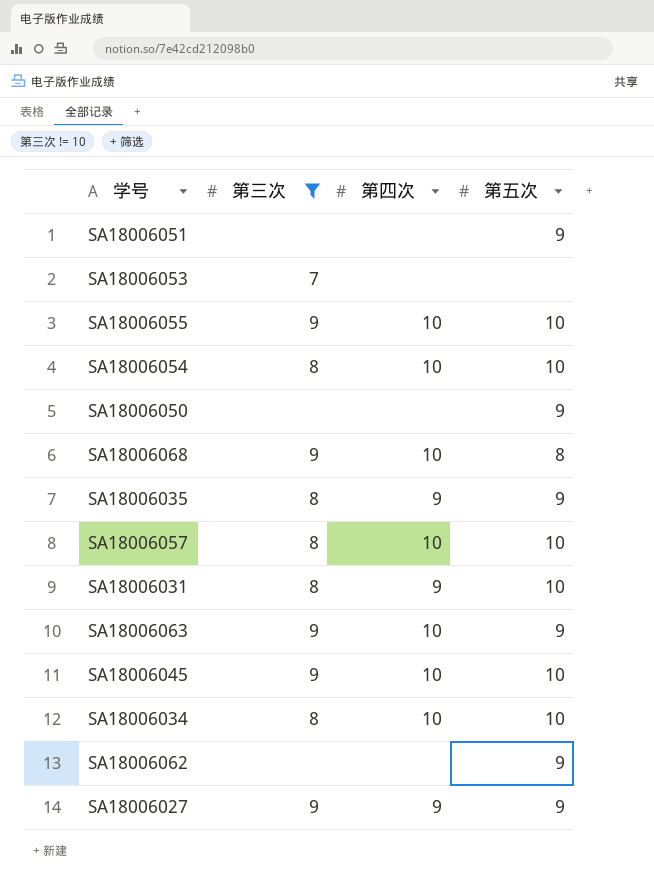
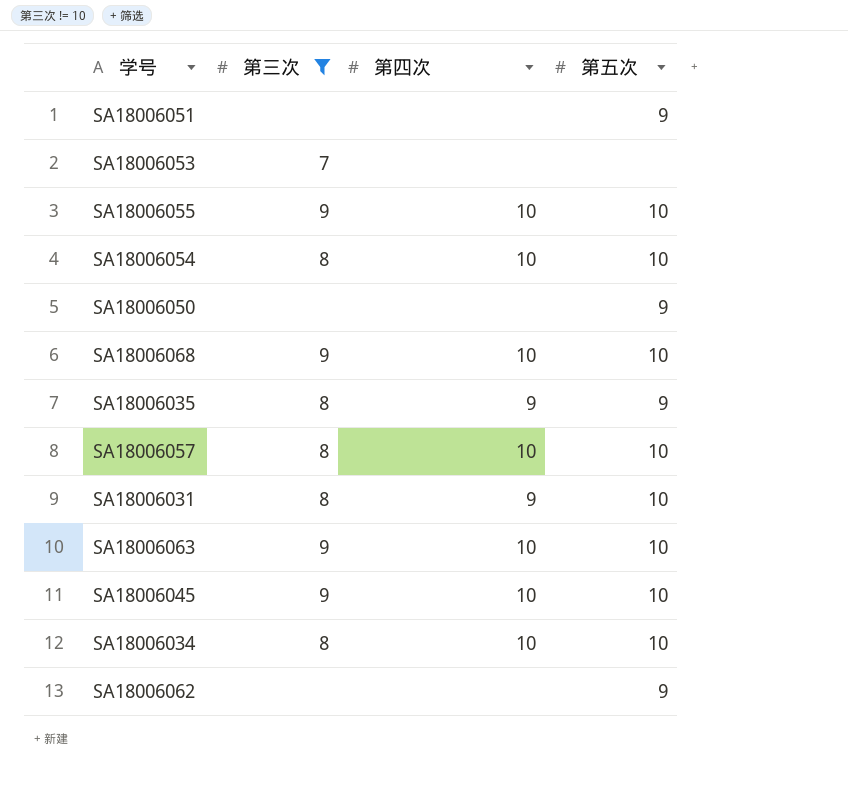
row SA18006027: 9 | 9 | 9 -> none
SA18006068 | 第五次: 8 -> 10
SA18006063 | 第五次: 9 -> 10

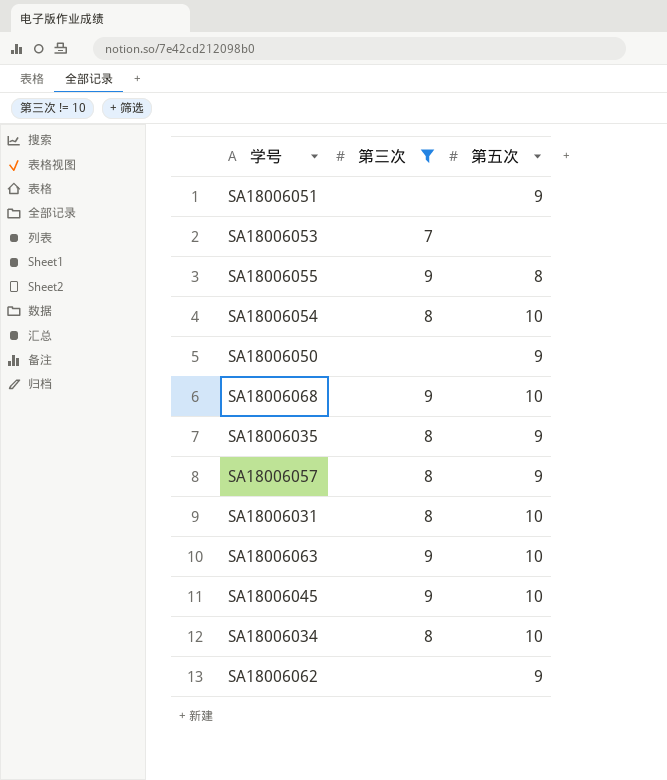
column 第四次 | position: 3 -> none
SA18006055 | 第五次: 10 -> 8
SA18006057 | 第五次: 10 -> 9

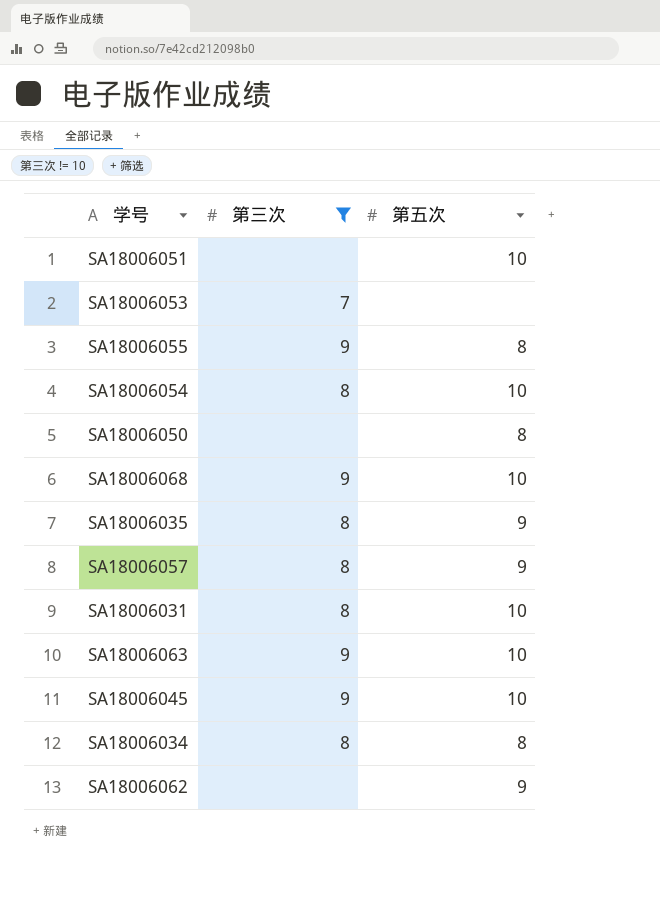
SA18006051 | 第五次: 9 -> 10
SA18006050 | 第五次: 9 -> 8
SA18006034 | 第五次: 10 -> 8

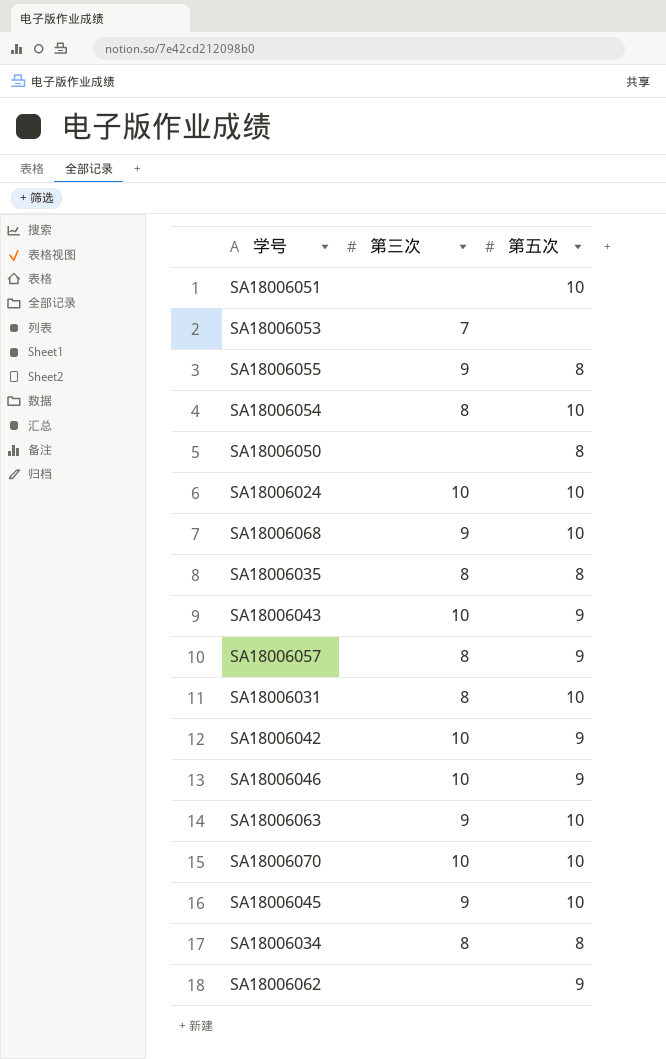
filter: 第三次 != 10 -> none
SA18006035 | 第五次: 9 -> 8

